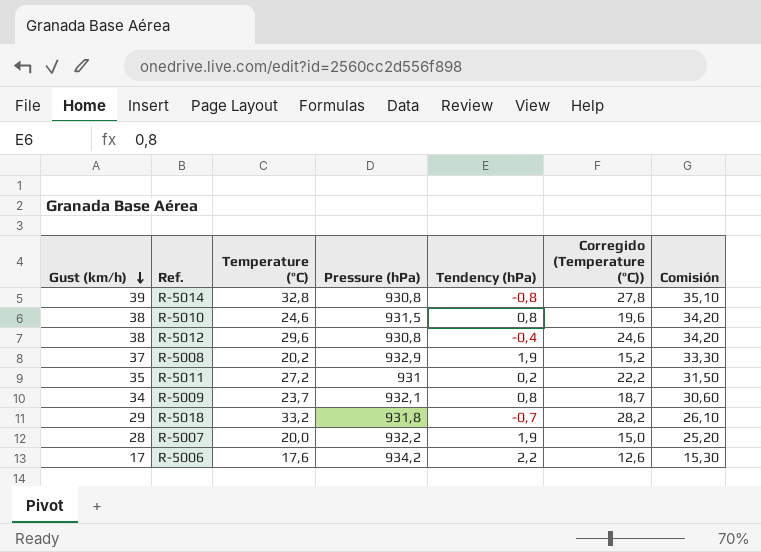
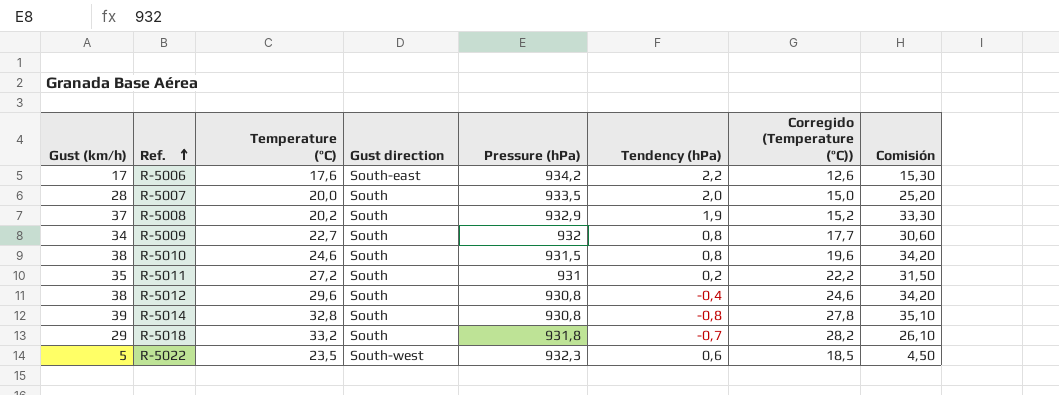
row order: Gust (km/h) descending -> Ref. ascending
column Gust direction | position: none -> 4
R-5007 | Pressure (hPa): 932,2 -> 933,5
R-5007 | Tendency (hPa): 1,9 -> 2,0
R-5009 | Temperature (ºC): 23,7 -> 22,7
R-5009 | Pressure (hPa): 932,1 -> 932
R-5009 | Corregido (Temperature (ºC)): 18,7 -> 17,7
row R-5022: none -> 5 | 23,5 | South-west | 932,3 | 0,6 | 18,5 | 4,50

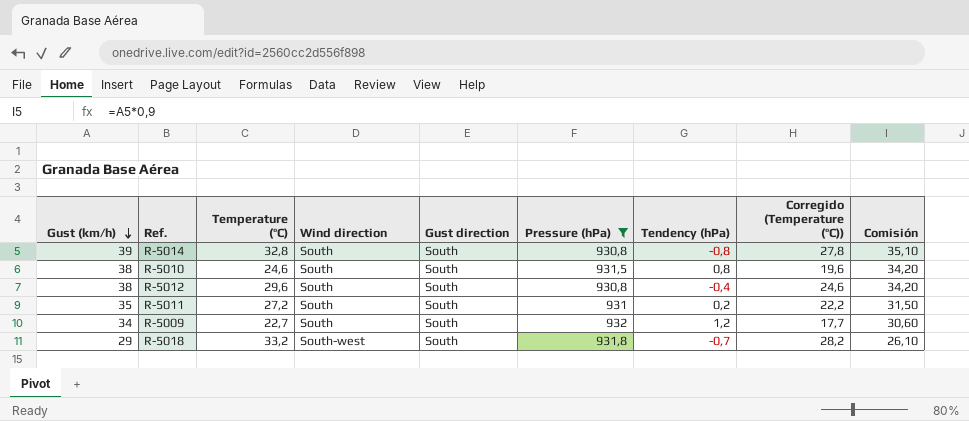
filter: none -> Pressure (hPa) <= 932
row order: Ref. ascending -> Gust (km/h) descending
column Wind direction | position: none -> 4
R-5009 | Tendency (hPa): 0,8 -> 1,2

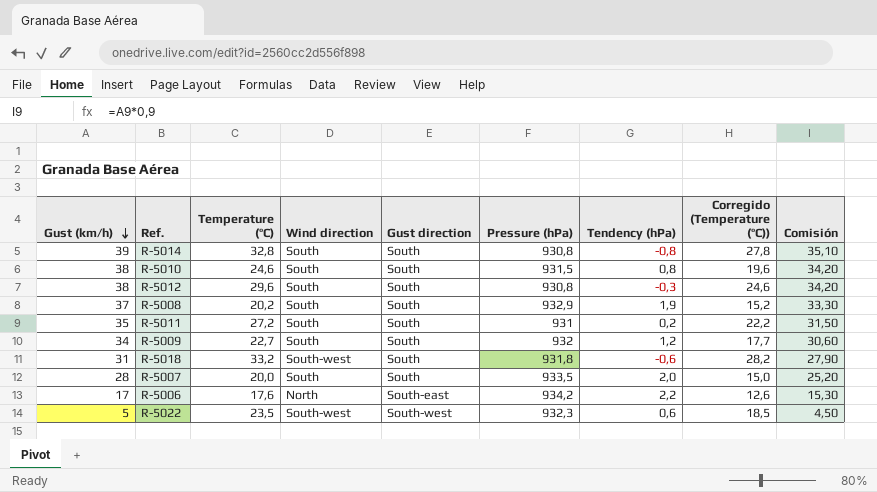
filter: Pressure (hPa) <= 932 -> none
R-5012 | Tendency (hPa): -0,4 -> -0,3
R-5018 | Gust (km/h): 29 -> 31
R-5018 | Tendency (hPa): -0,7 -> -0,6
R-5018 | Comisión: 26,10 -> 27,90

